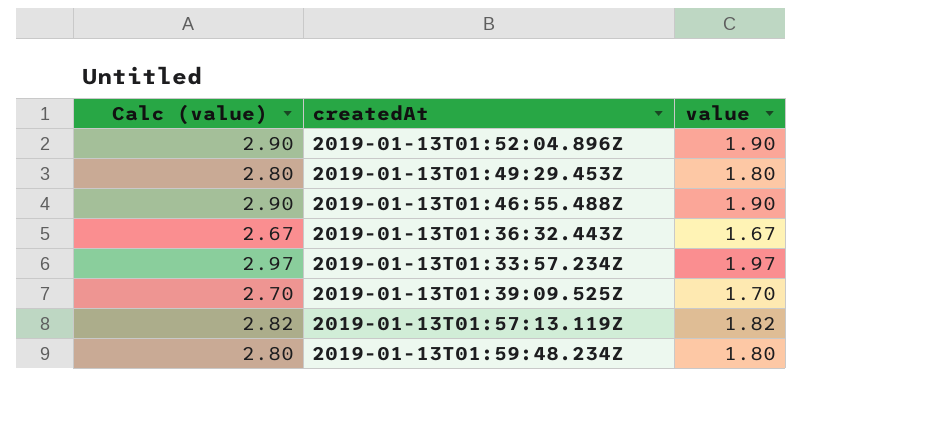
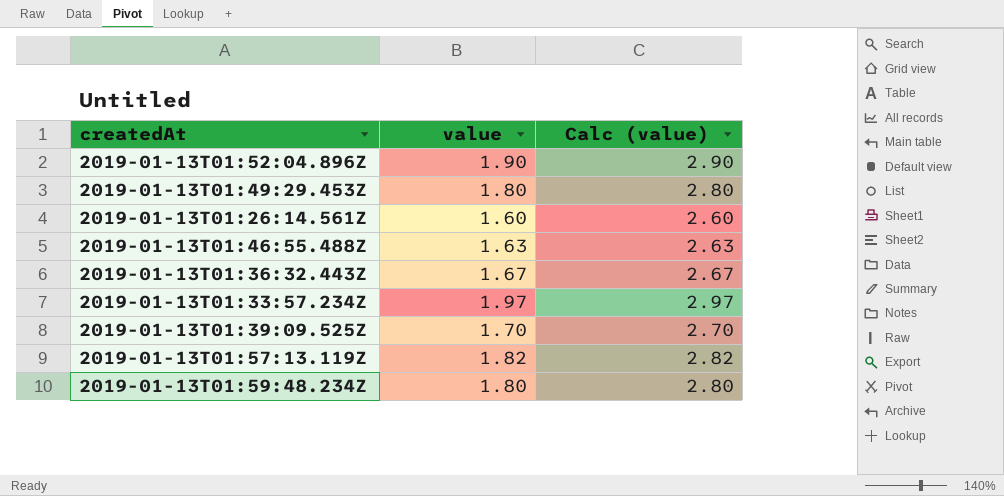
column Calc (value) | position: 1 -> 3
row 2019-01-13T01:26:14.561Z: none -> 1.60 | 2.60
2019-01-13T01:46:55.488Z | value: 1.90 -> 1.63
2019-01-13T01:46:55.488Z | Calc (value): 2.90 -> 2.63

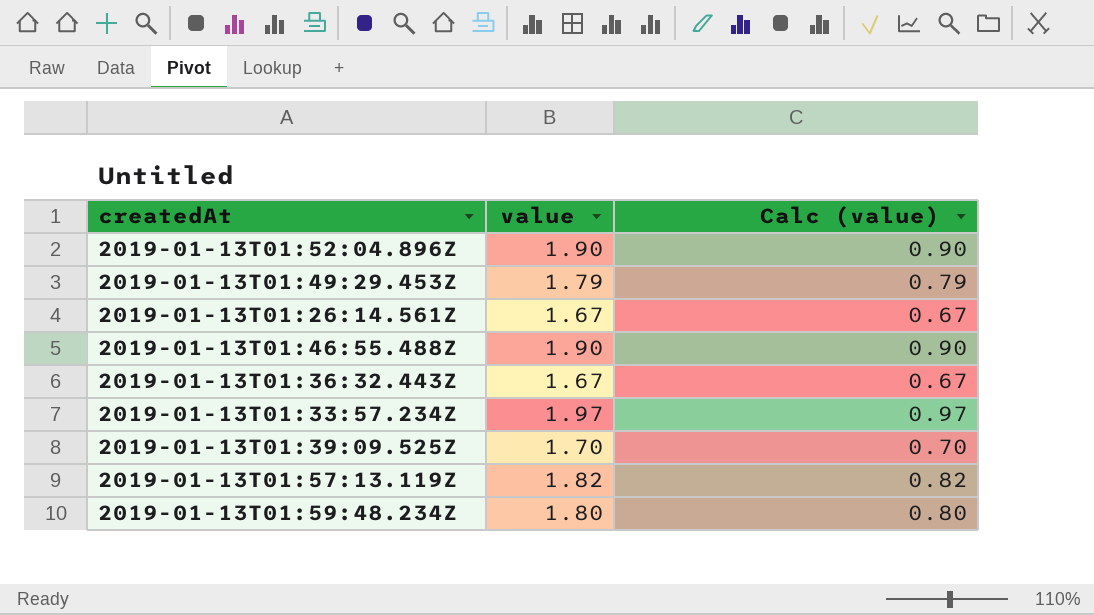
column Calc (value) | formula: [value] + 1 -> [value] - 1
2019-01-13T01:49:29.453Z | value: 1.80 -> 1.79
2019-01-13T01:26:14.561Z | value: 1.60 -> 1.67
2019-01-13T01:46:55.488Z | value: 1.63 -> 1.90

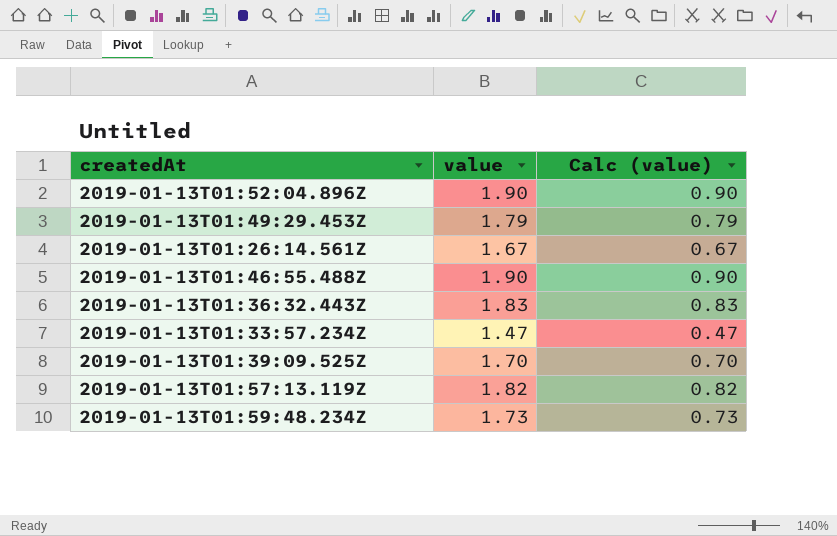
2019-01-13T01:36:32.443Z | value: 1.67 -> 1.83
2019-01-13T01:36:32.443Z | Calc (value): 0.67 -> 0.83
2019-01-13T01:33:57.234Z | value: 1.97 -> 1.47
2019-01-13T01:33:57.234Z | Calc (value): 0.97 -> 0.47
2019-01-13T01:59:48.234Z | value: 1.80 -> 1.73
2019-01-13T01:59:48.234Z | Calc (value): 0.80 -> 0.73

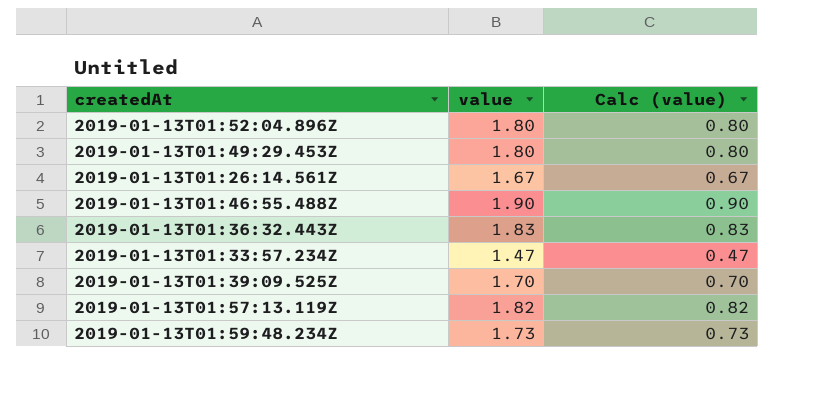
2019-01-13T01:52:04.896Z | value: 1.90 -> 1.80
2019-01-13T01:52:04.896Z | Calc (value): 0.90 -> 0.80
2019-01-13T01:49:29.453Z | value: 1.79 -> 1.80
2019-01-13T01:49:29.453Z | Calc (value): 0.79 -> 0.80

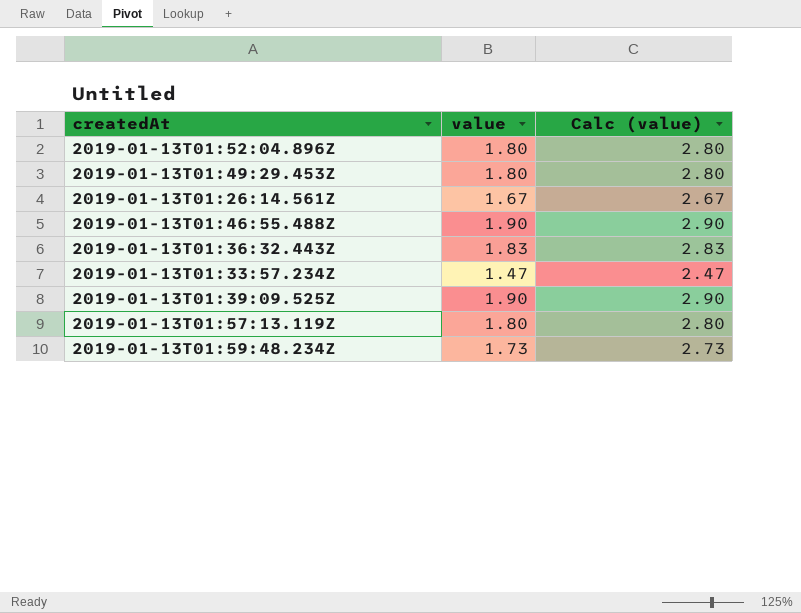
column Calc (value) | formula: [value] - 1 -> [value] + 1
2019-01-13T01:39:09.525Z | value: 1.70 -> 1.90
2019-01-13T01:57:13.119Z | value: 1.82 -> 1.80

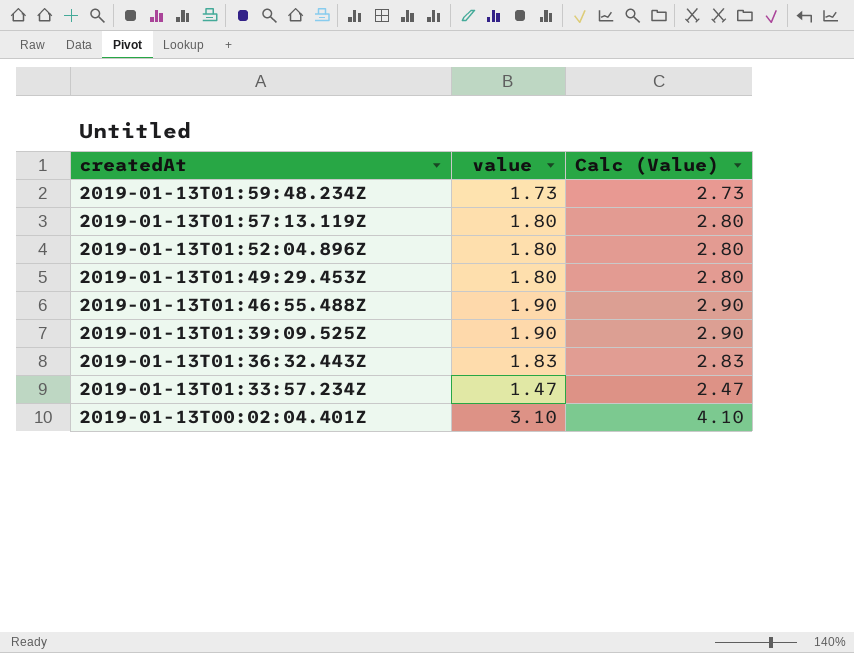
row order: none -> createdAt descending
column name: Calc (value) -> Calc (Value)
row 2019-01-13T01:26:14.561Z: 1.67 | 2.67 -> none
row 2019-01-13T00:02:04.401Z: none -> 3.10 | 4.10

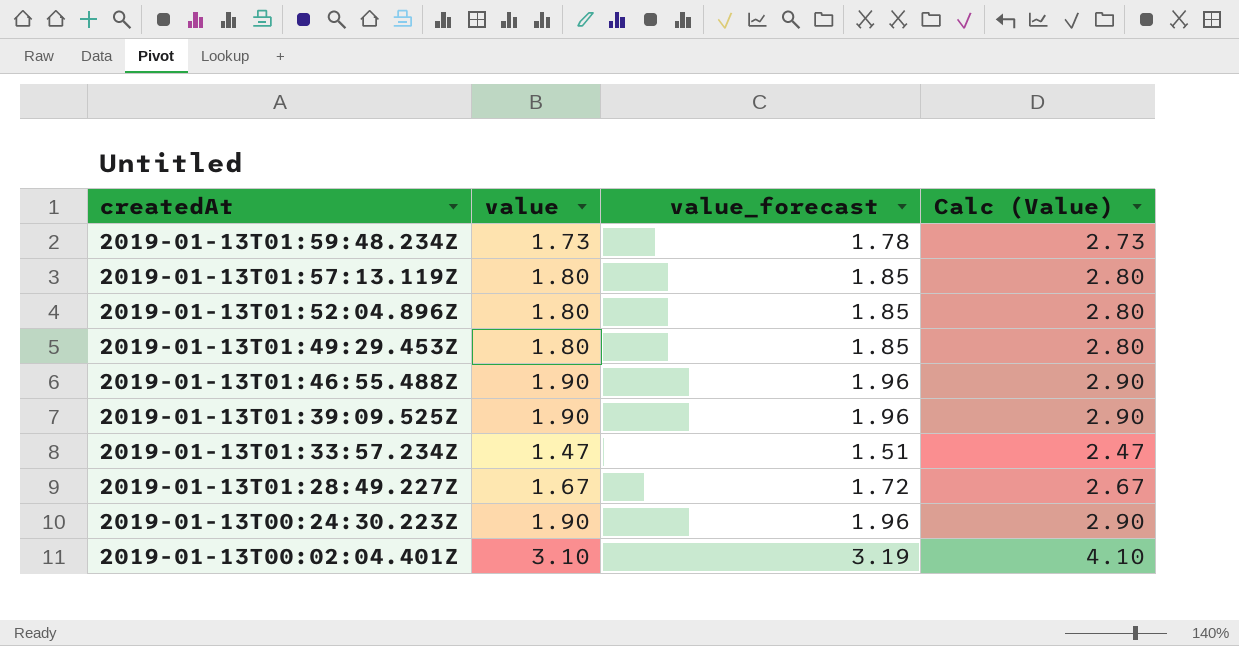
column value_forecast | formula: none -> [value] * 1.03
row 2019-01-13T01:36:32.443Z: 1.83 | 2.83 -> none
row 2019-01-13T01:28:49.227Z: none -> 1.67 | 1.72 | 2.67
row 2019-01-13T00:24:30.223Z: none -> 1.90 | 1.96 | 2.90

